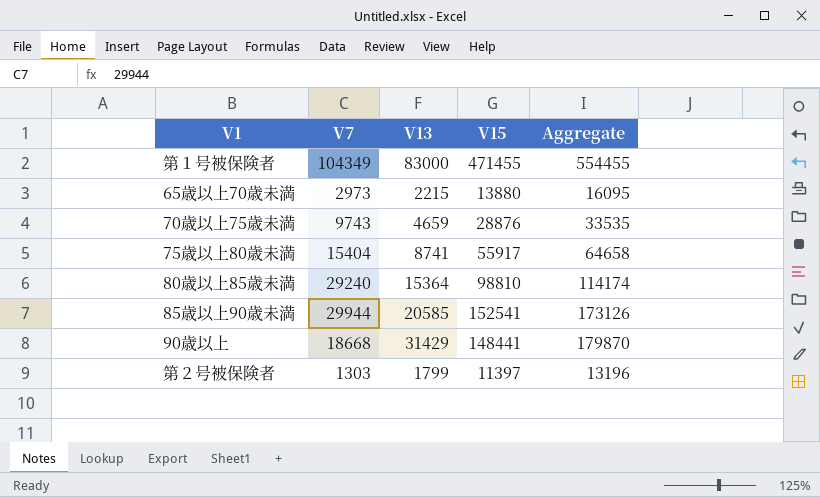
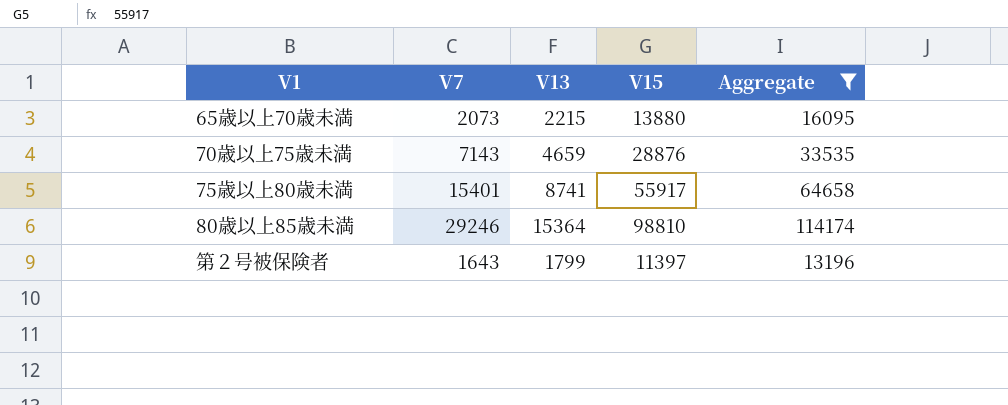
filter: none -> Aggregate <= 114174
65歳以上70歳未満 | V7: 2973 -> 2073
70歳以上75歳未満 | V7: 9743 -> 7143
75歳以上80歳未満 | V7: 15404 -> 15401
80歳以上85歳未満 | V7: 29240 -> 29246
第２号被保険者 | V7: 1303 -> 1643

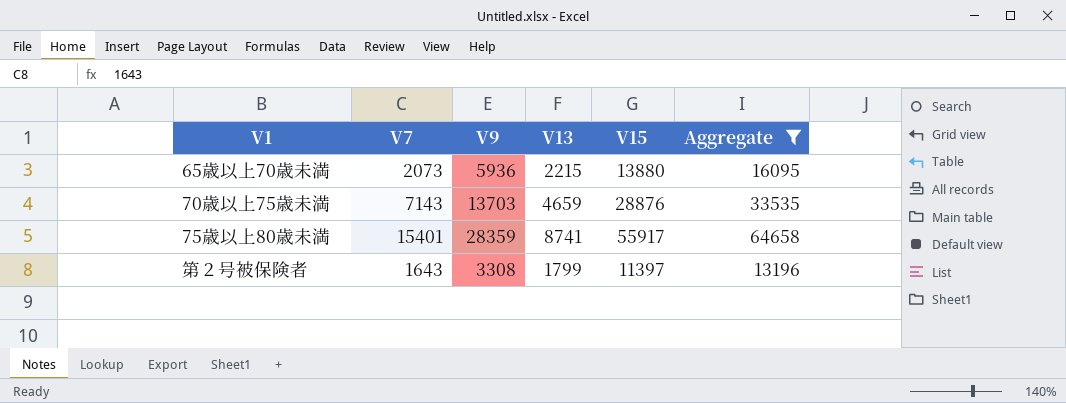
column V9 | position: none -> 3
row 80歳以上85歳未満: 29246 | 15364 | 98810 | 114174 -> none

